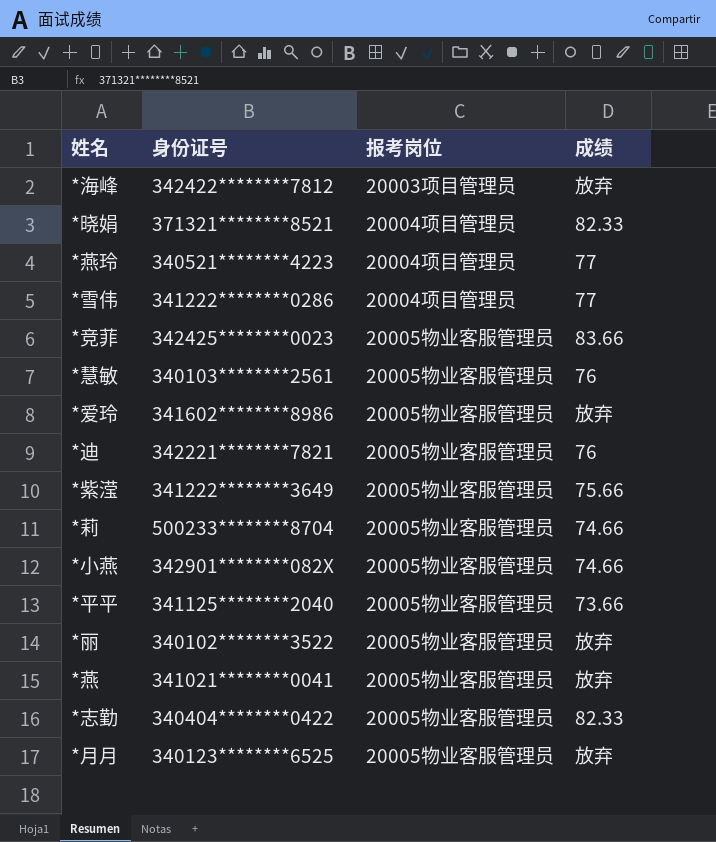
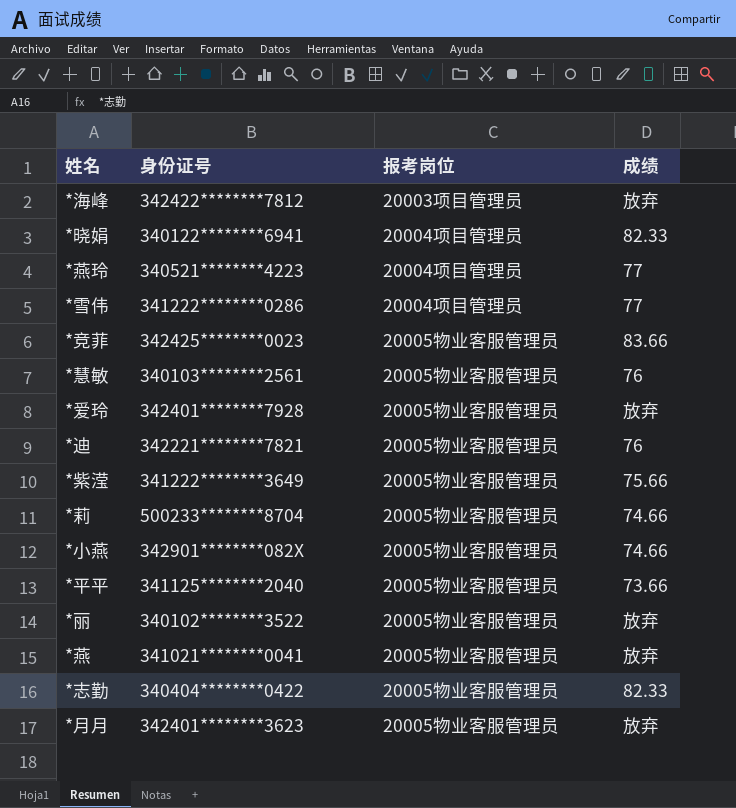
*晓娟 | 身份证号: 371321********8521 -> 340122********6941
*爱玲 | 身份证号: 341602********8986 -> 342401********7928
*月月 | 身份证号: 340123********6525 -> 342401********3623

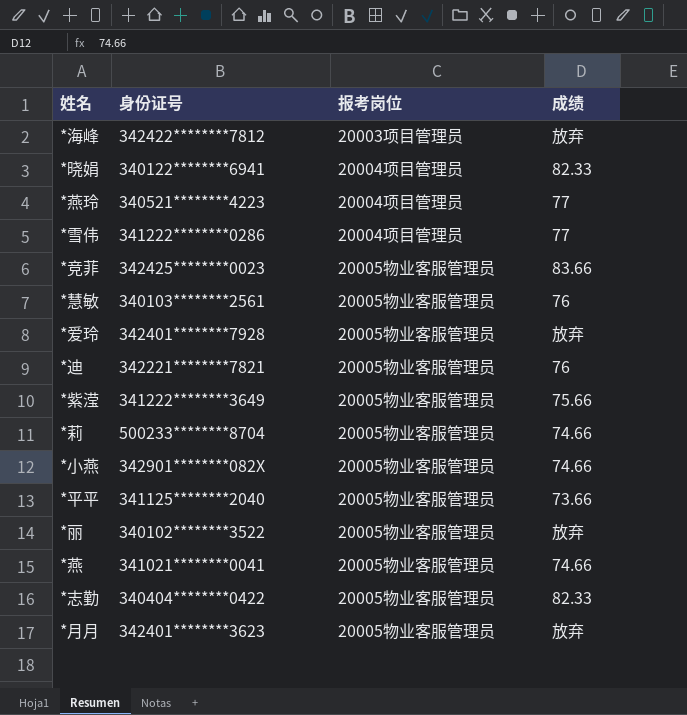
*燕 | 成绩: 放弃 -> 74.66

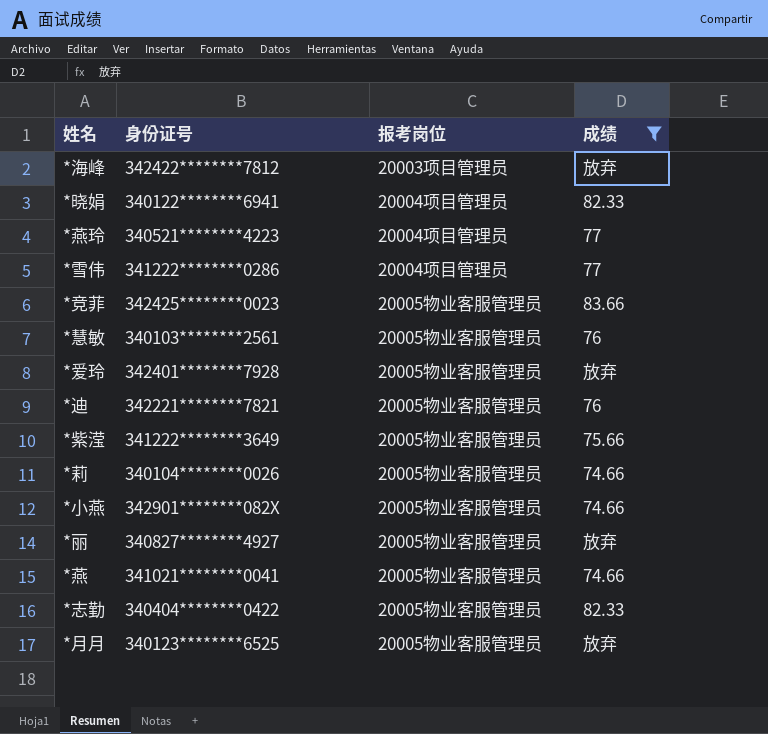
filter: none -> 成绩 != 73.66
*莉 | 身份证号: 500233********8704 -> 340104********0026
*丽 | 身份证号: 340102********3522 -> 340827********4927
*月月 | 身份证号: 342401********3623 -> 340123********6525

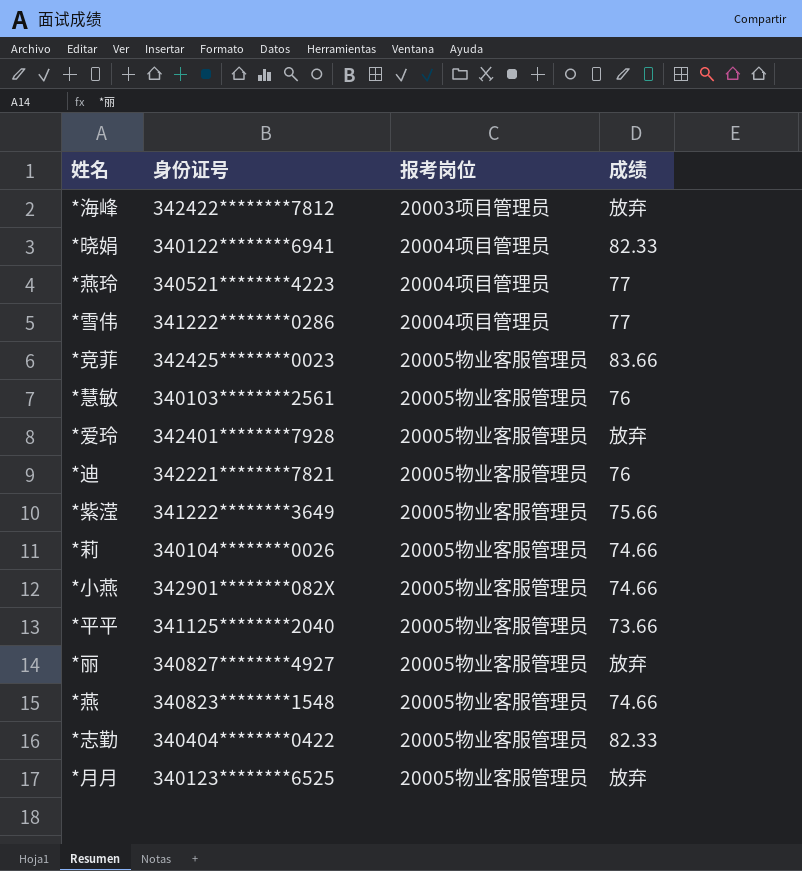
filter: 成绩 != 73.66 -> none
*燕 | 身份证号: 341021********0041 -> 340823********1548

